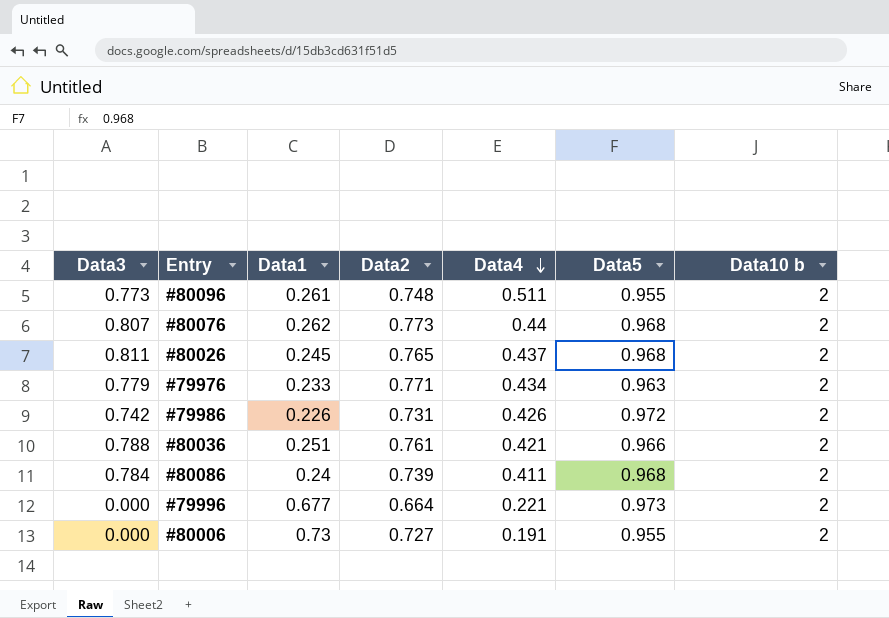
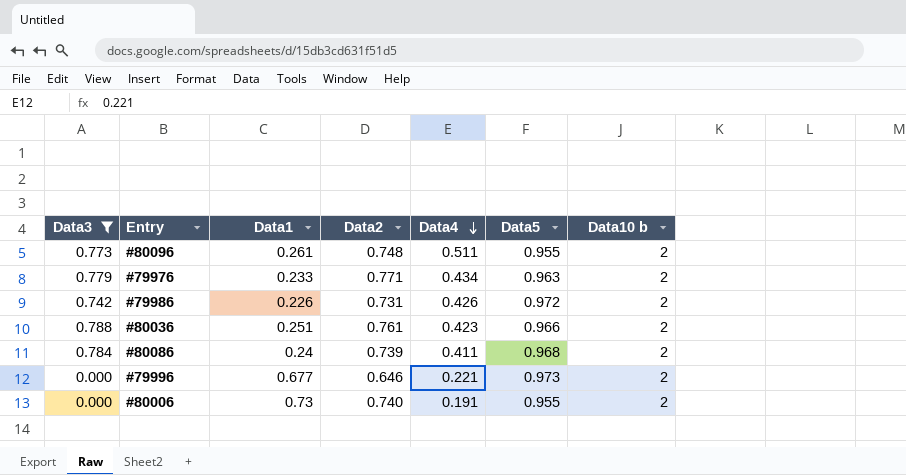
filter: none -> Data3 <= 0.788
#80036 | Data4: 0.421 -> 0.423
#79996 | Data2: 0.664 -> 0.646
#80006 | Data2: 0.727 -> 0.740

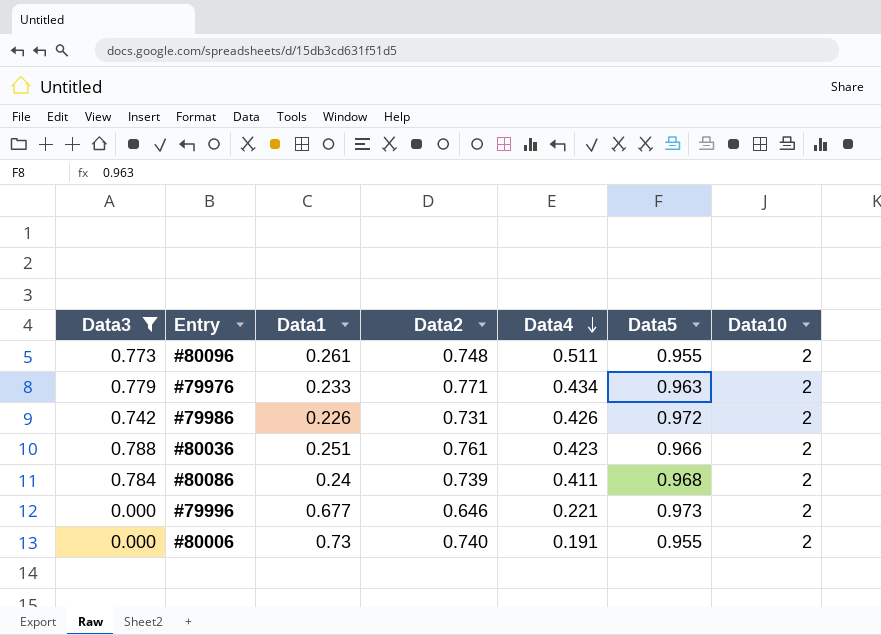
column name: Data10 b -> Data10

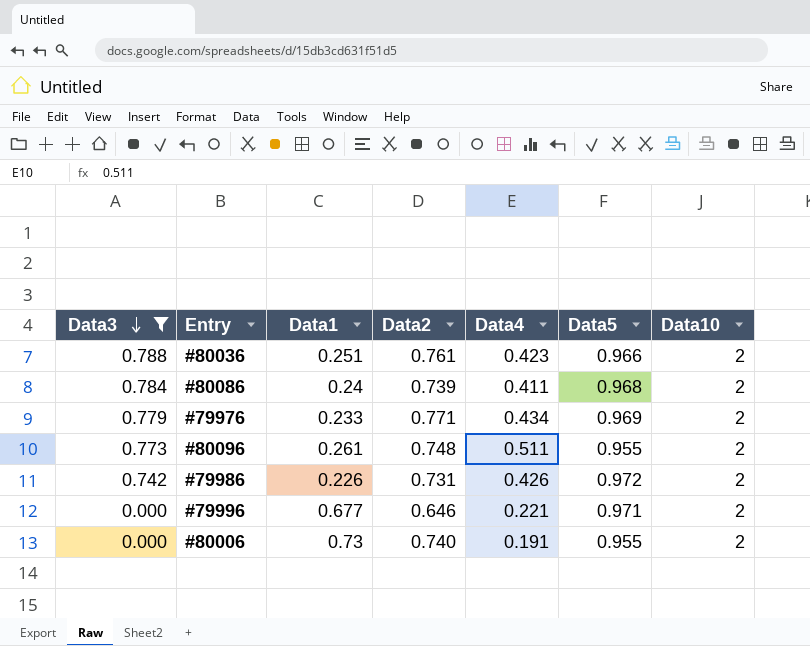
row order: Data4 descending -> Data3 descending
#79976 | Data5: 0.963 -> 0.969
#79996 | Data5: 0.973 -> 0.971

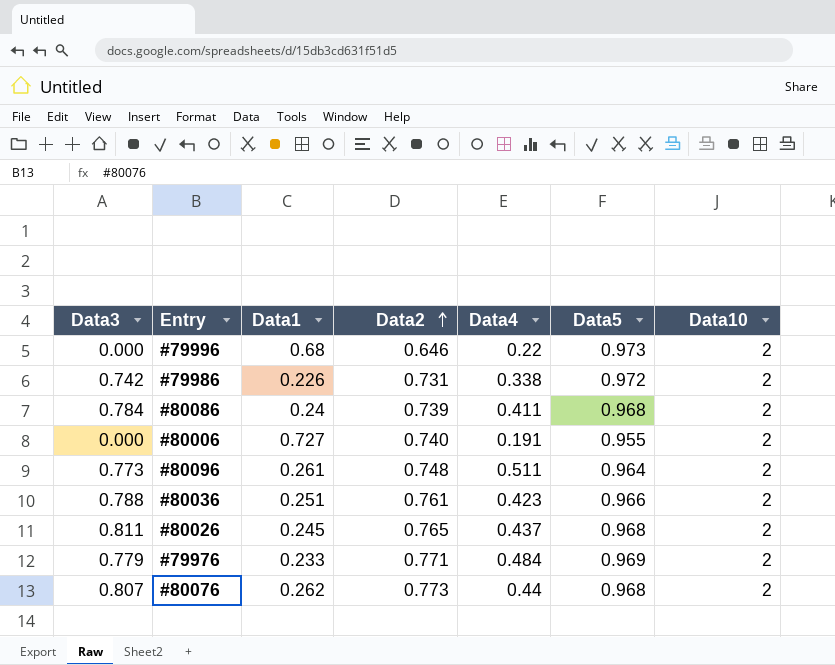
filter: Data3 <= 0.788 -> none
row order: Data3 descending -> Data2 ascending
#79996 | Data1: 0.677 -> 0.68
#79996 | Data4: 0.221 -> 0.22
#79996 | Data5: 0.971 -> 0.973
#79986 | Data4: 0.426 -> 0.338
#80006 | Data1: 0.73 -> 0.727
#80096 | Data5: 0.955 -> 0.964
#79976 | Data4: 0.434 -> 0.484

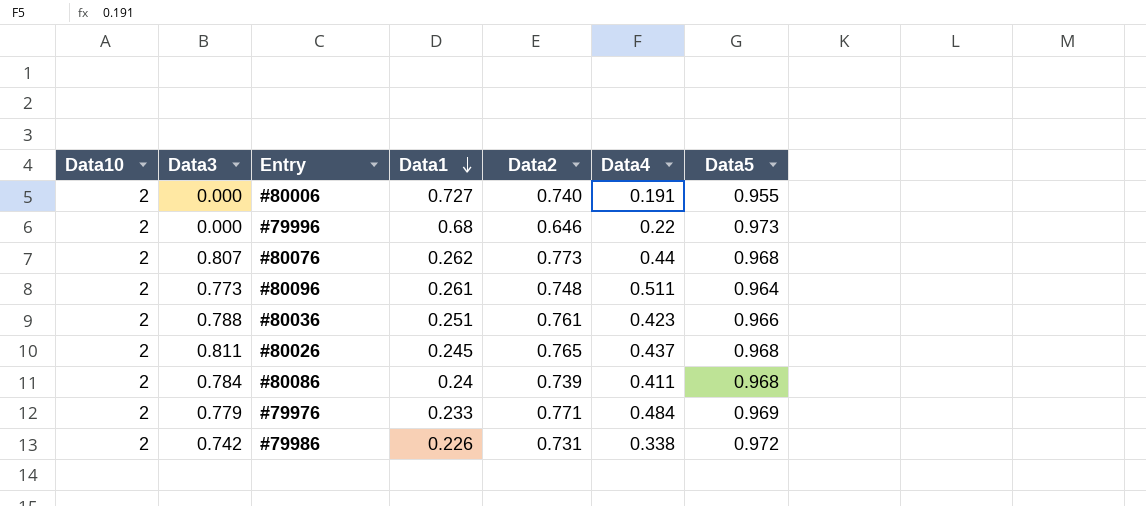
row order: Data2 ascending -> Data1 descending
column Data10 | position: 7 -> 1

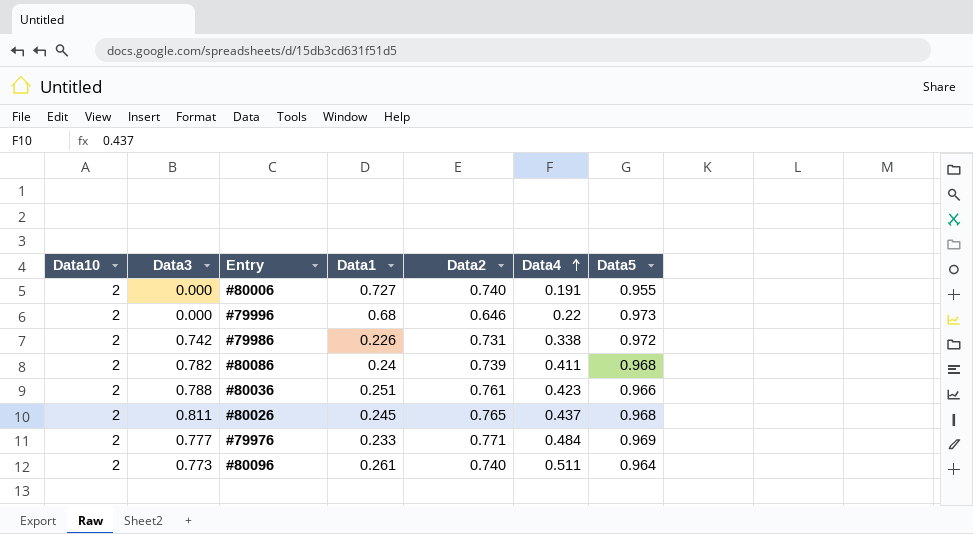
row order: Data1 descending -> Data4 ascending
row #80076: 2 | 0.807 | 0.262 | 0.773 | 0.44 | 0.968 -> none
#80086 | Data3: 0.784 -> 0.782
#79976 | Data3: 0.779 -> 0.777
#80096 | Data2: 0.748 -> 0.740

